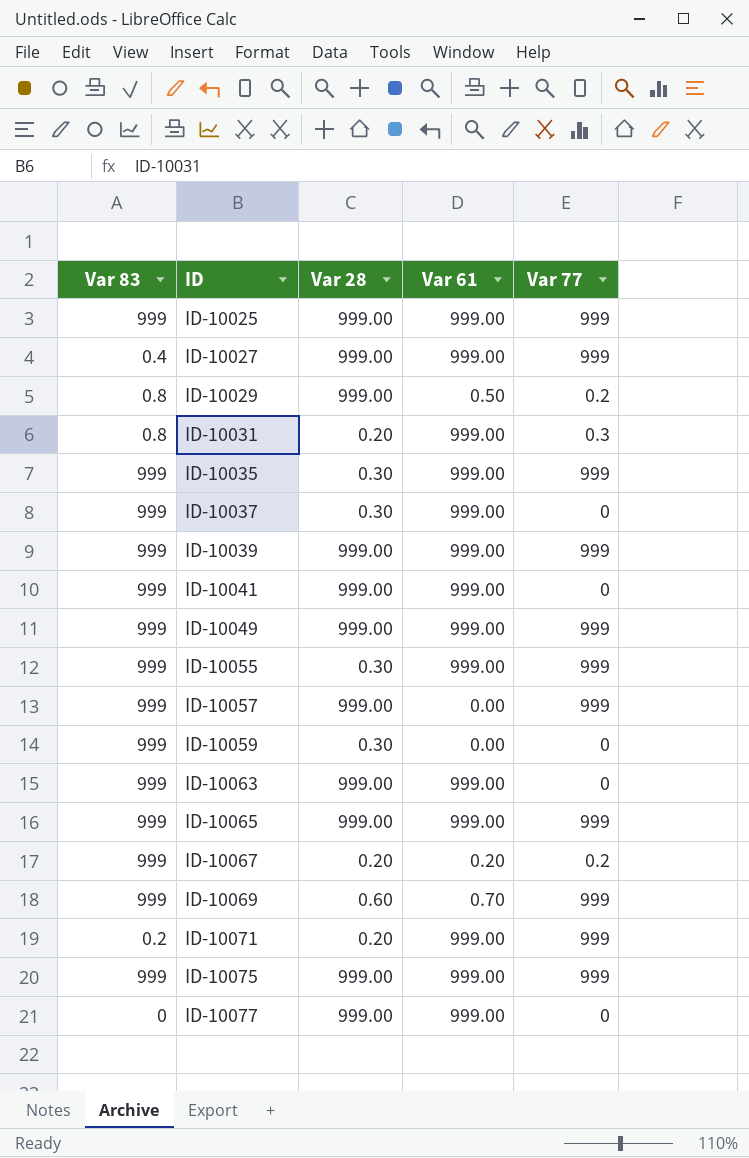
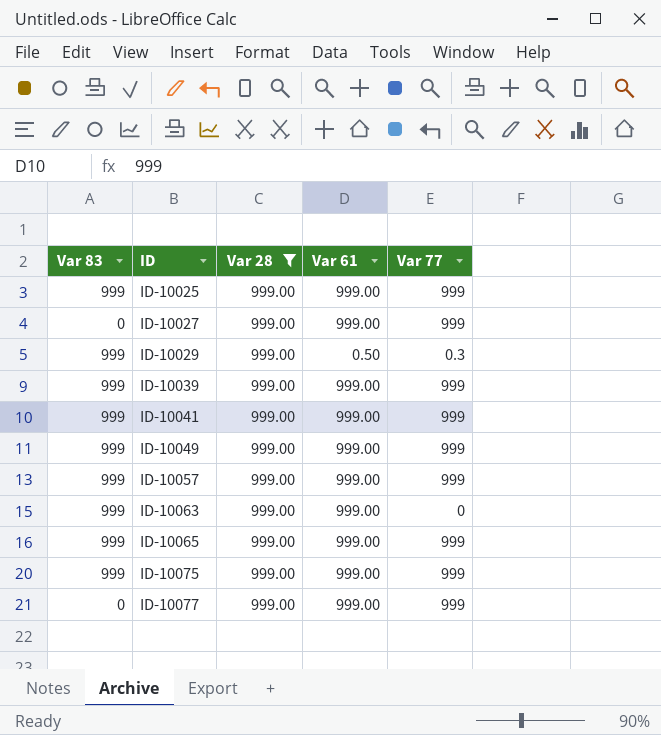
filter: none -> Var 28 = 999.00
ID-10027 | Var 83: 0.4 -> 0
ID-10029 | Var 83: 0.8 -> 999
ID-10029 | Var 77: 0.2 -> 0.3
ID-10041 | Var 77: 0 -> 999
ID-10057 | Var 61: 0.00 -> 999.00
ID-10077 | Var 77: 0 -> 999

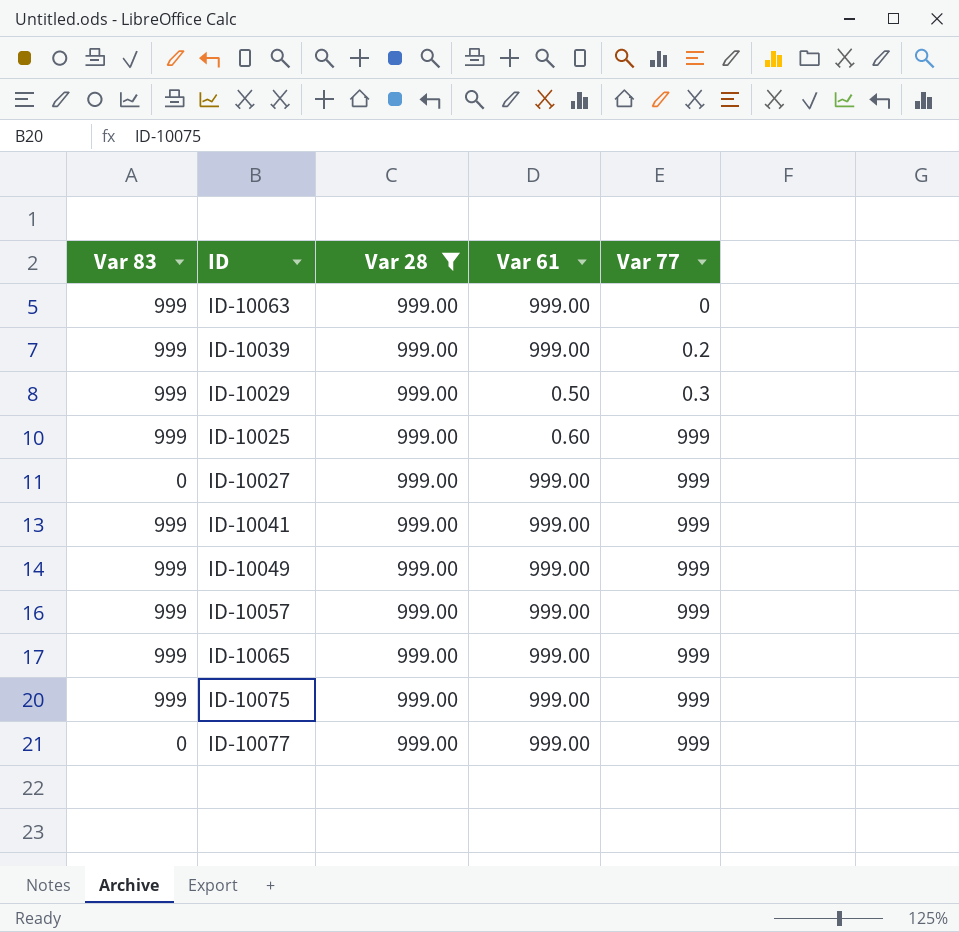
row order: ID ascending -> Var 77 ascending
ID-10039 | Var 77: 999 -> 0.2
ID-10025 | Var 61: 999.00 -> 0.60

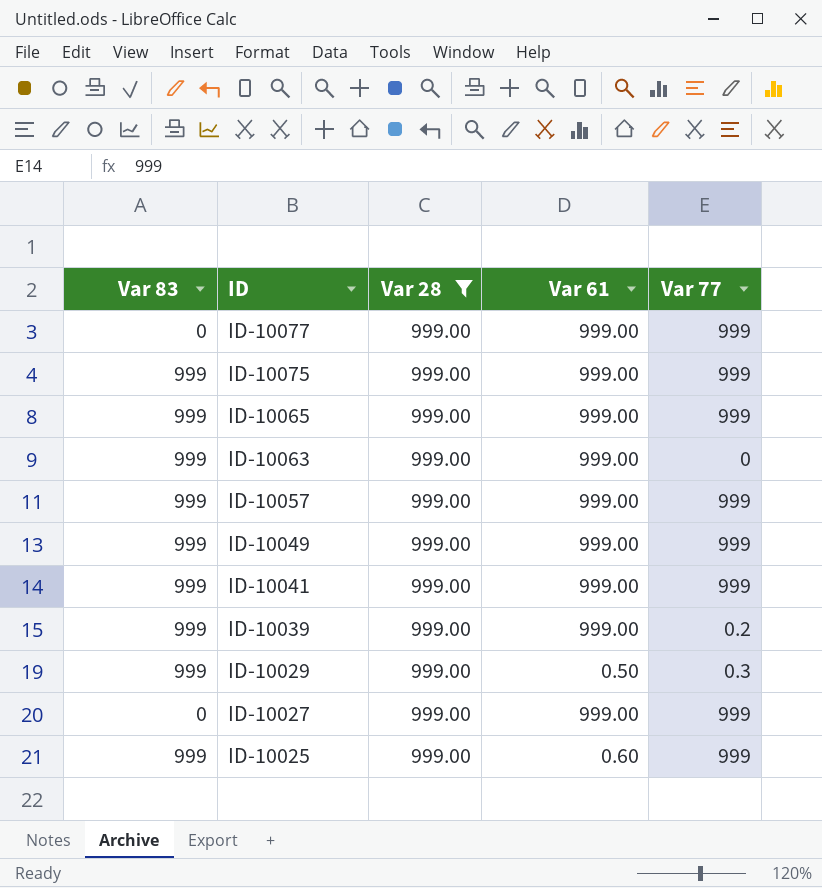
row order: Var 77 ascending -> ID descending

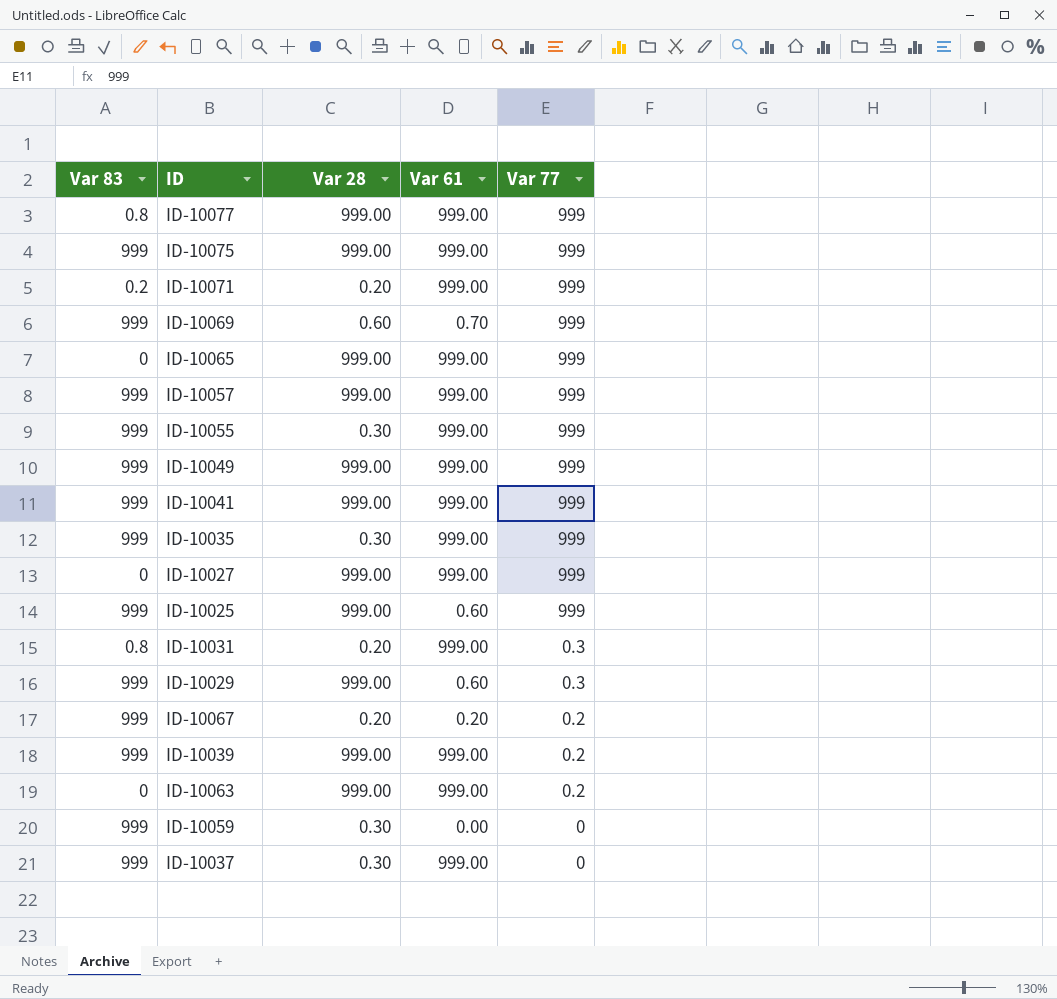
filter: Var 28 = 999.00 -> none
row order: ID descending -> Var 77 descending
ID-10077 | Var 83: 0 -> 0.8
ID-10065 | Var 83: 999 -> 0
ID-10029 | Var 61: 0.50 -> 0.60
ID-10063 | Var 83: 999 -> 0
ID-10063 | Var 77: 0 -> 0.2

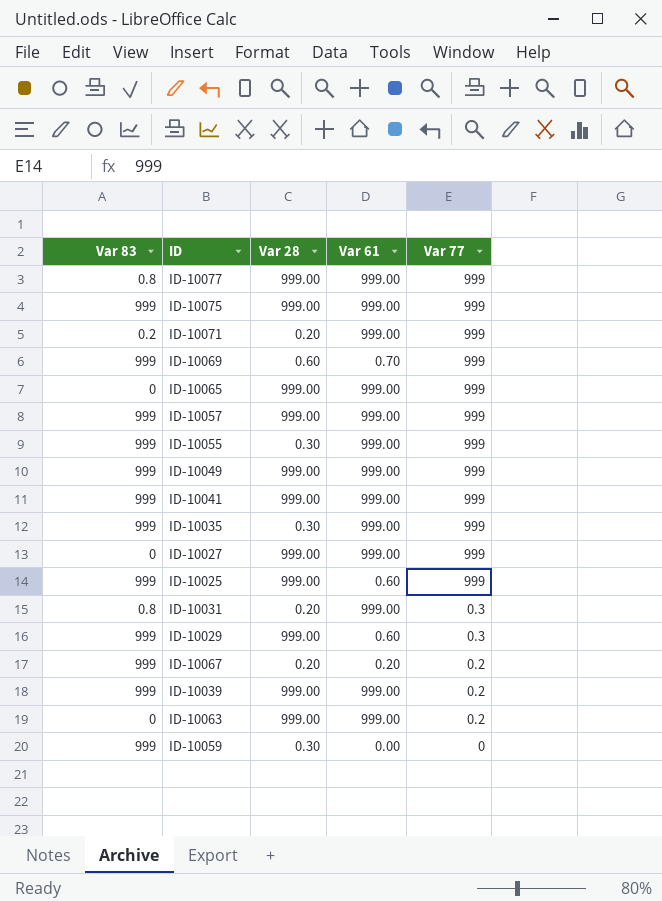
row ID-10037: 999 | 0.30 | 999.00 | 0 -> none

